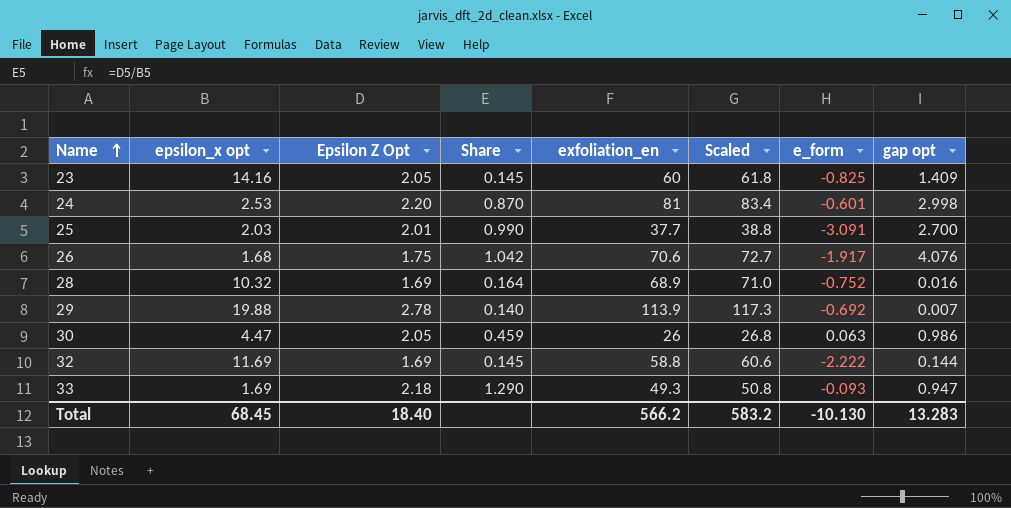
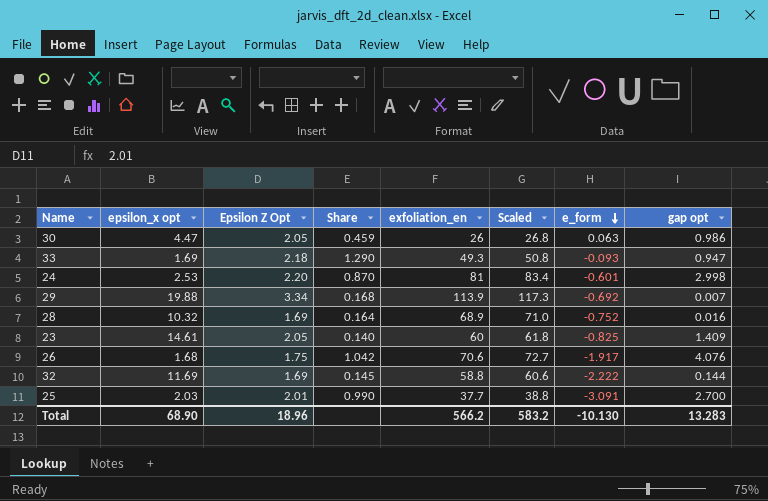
row order: Name ascending -> e_form descending
29 | Epsilon Z Opt: 2.78 -> 3.34
29 | Share: 0.140 -> 0.168
23 | epsilon_x opt: 14.16 -> 14.61
23 | Share: 0.145 -> 0.140
Total | epsilon_x opt: 68.45 -> 68.90
Total | Epsilon Z Opt: 18.40 -> 18.96

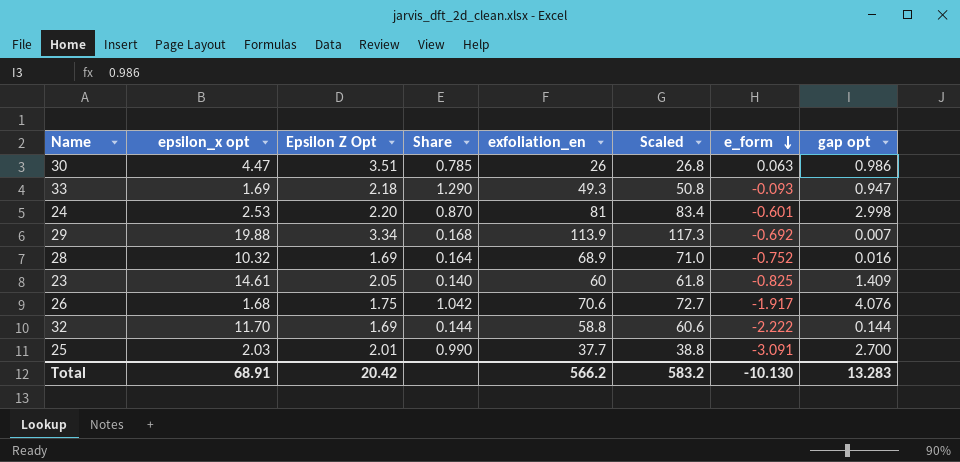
30 | Epsilon Z Opt: 2.05 -> 3.51
30 | Share: 0.459 -> 0.785
32 | epsilon_x opt: 11.69 -> 11.70
32 | Share: 0.145 -> 0.144
Total | epsilon_x opt: 68.90 -> 68.91
Total | Epsilon Z Opt: 18.96 -> 20.42

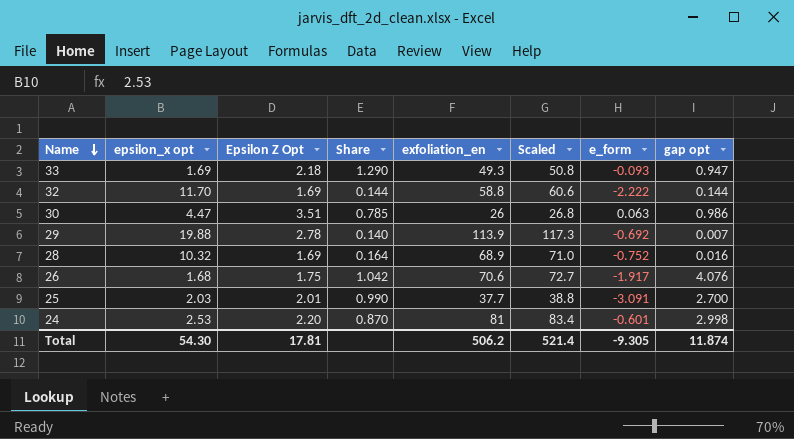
row order: e_form descending -> Name descending
row 23: 14.61 | 2.05 | 0.140 | 60 | 61.8 | -0.825 | 1.409 -> none
29 | Epsilon Z Opt: 3.34 -> 2.78
29 | Share: 0.168 -> 0.140
Total | epsilon_x opt: 68.91 -> 54.30
Total | Epsilon Z Opt: 20.42 -> 17.81
Total | exfoliation_en: 566.2 -> 506.2
Total | Scaled: 583.2 -> 521.4
Total | e_form: -10.130 -> -9.305
Total | gap opt: 13.283 -> 11.874

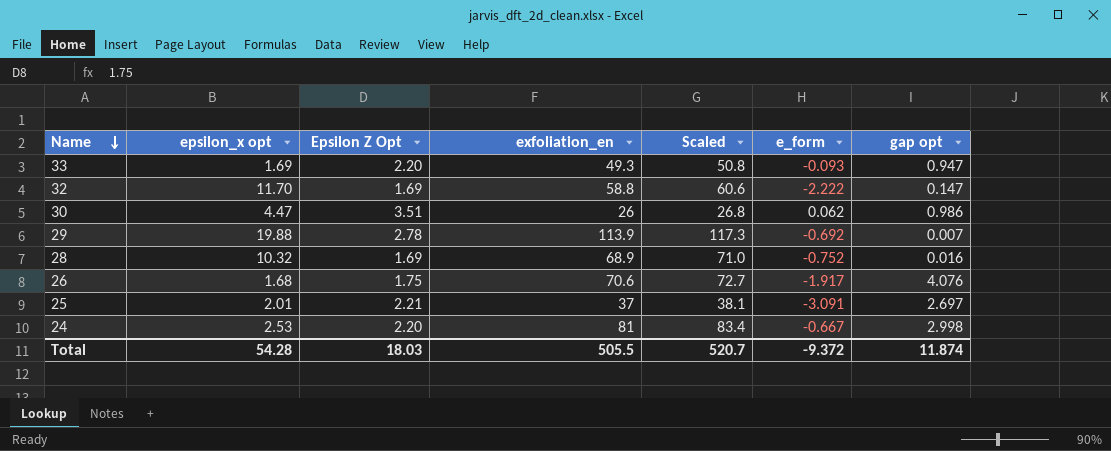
column Share | formula: [Epsilon Z Opt] / [epsilon_x opt] -> none
33 | Epsilon Z Opt: 2.18 -> 2.20
32 | gap opt: 0.144 -> 0.147
30 | e_form: 0.063 -> 0.062
25 | epsilon_x opt: 2.03 -> 2.01
25 | Epsilon Z Opt: 2.01 -> 2.21
25 | exfoliation_en: 37.7 -> 37
25 | Scaled: 38.8 -> 38.1
25 | gap opt: 2.700 -> 2.697
24 | e_form: -0.601 -> -0.667
Total | epsilon_x opt: 54.30 -> 54.28
Total | Epsilon Z Opt: 17.81 -> 18.03
Total | exfoliation_en: 506.2 -> 505.5
Total | Scaled: 521.4 -> 520.7
Total | e_form: -9.305 -> -9.372

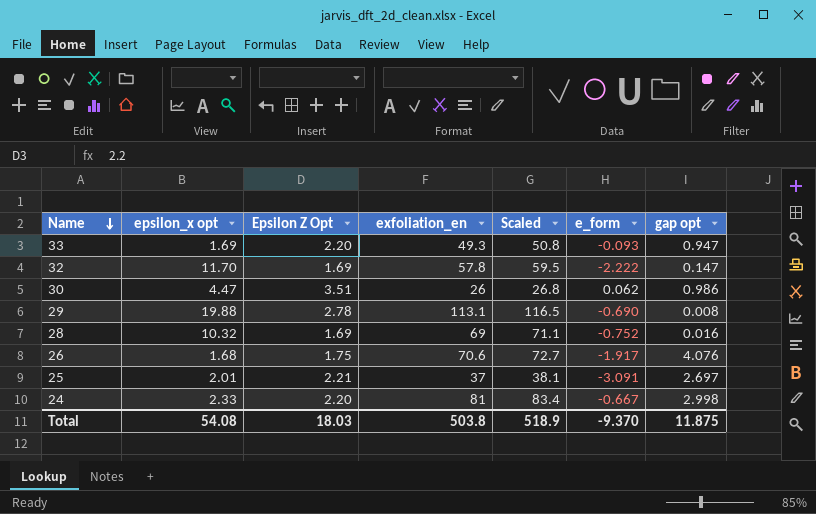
32 | exfoliation_en: 58.8 -> 57.8
32 | Scaled: 60.6 -> 59.5
29 | exfoliation_en: 113.9 -> 113.1
29 | Scaled: 117.3 -> 116.5
29 | e_form: -0.692 -> -0.690
29 | gap opt: 0.007 -> 0.008
28 | exfoliation_en: 68.9 -> 69
28 | Scaled: 71.0 -> 71.1
24 | epsilon_x opt: 2.53 -> 2.33
Total | epsilon_x opt: 54.28 -> 54.08
Total | exfoliation_en: 505.5 -> 503.8
Total | Scaled: 520.7 -> 518.9
Total | e_form: -9.372 -> -9.370
Total | gap opt: 11.874 -> 11.875

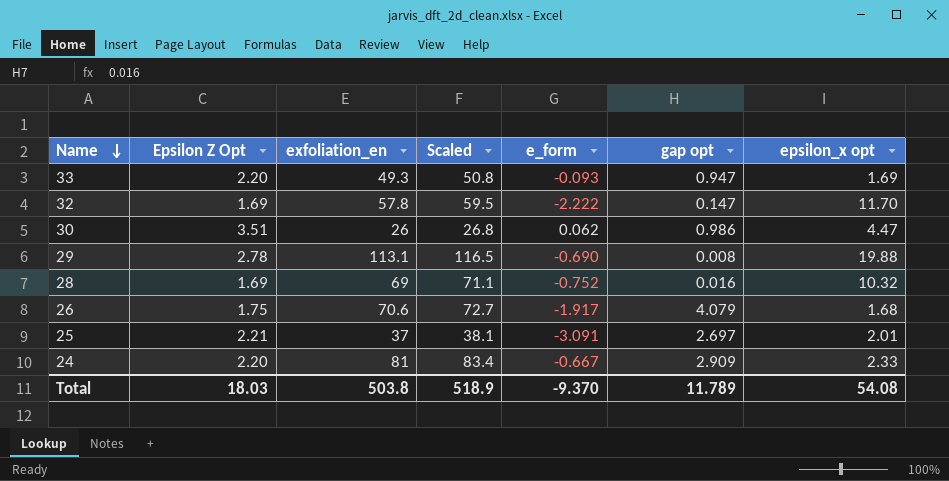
column epsilon_x opt | position: 2 -> 7
26 | gap opt: 4.076 -> 4.079
24 | gap opt: 2.998 -> 2.909
Total | gap opt: 11.875 -> 11.789

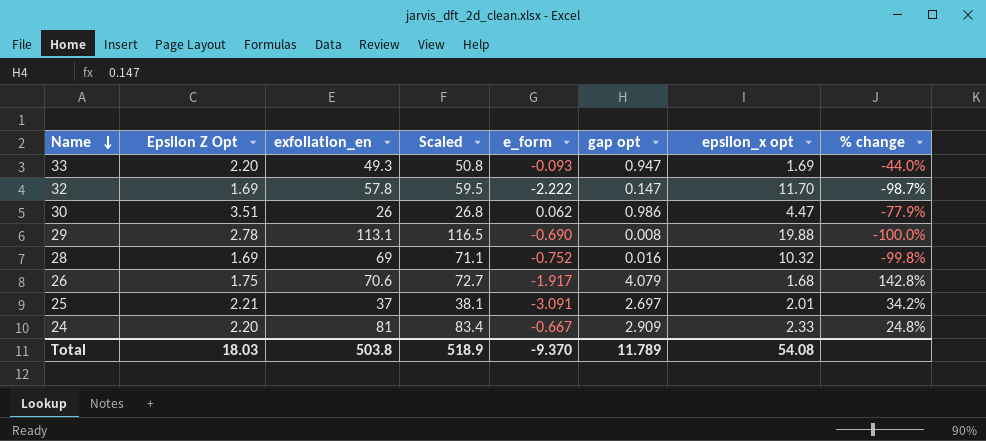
column % change | formula: none -> ([gap opt] - [epsilon_x opt]) / [epsilon_x opt]

